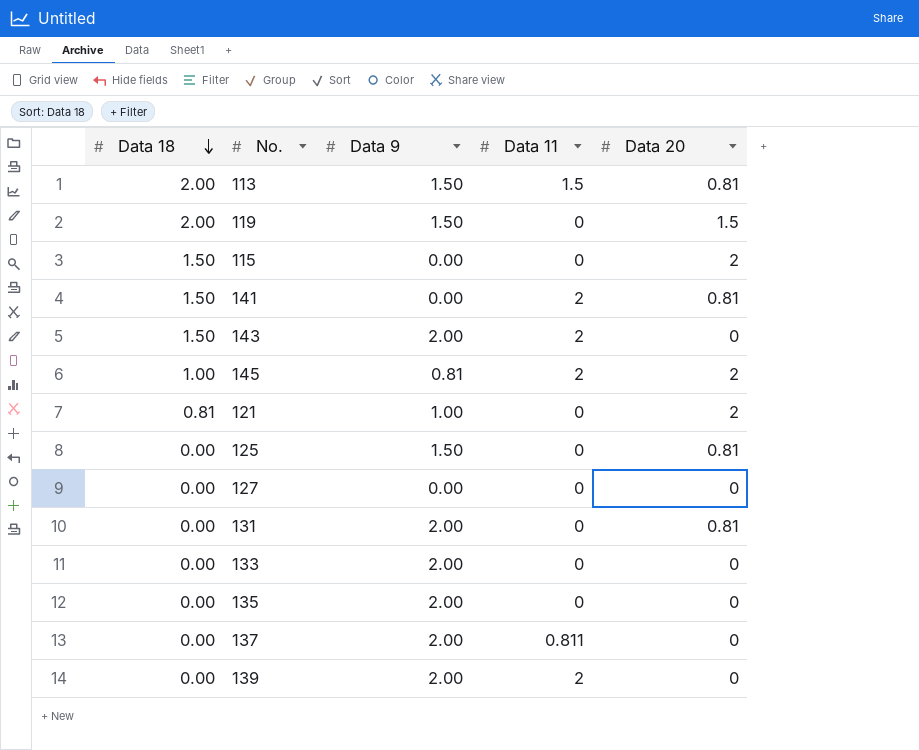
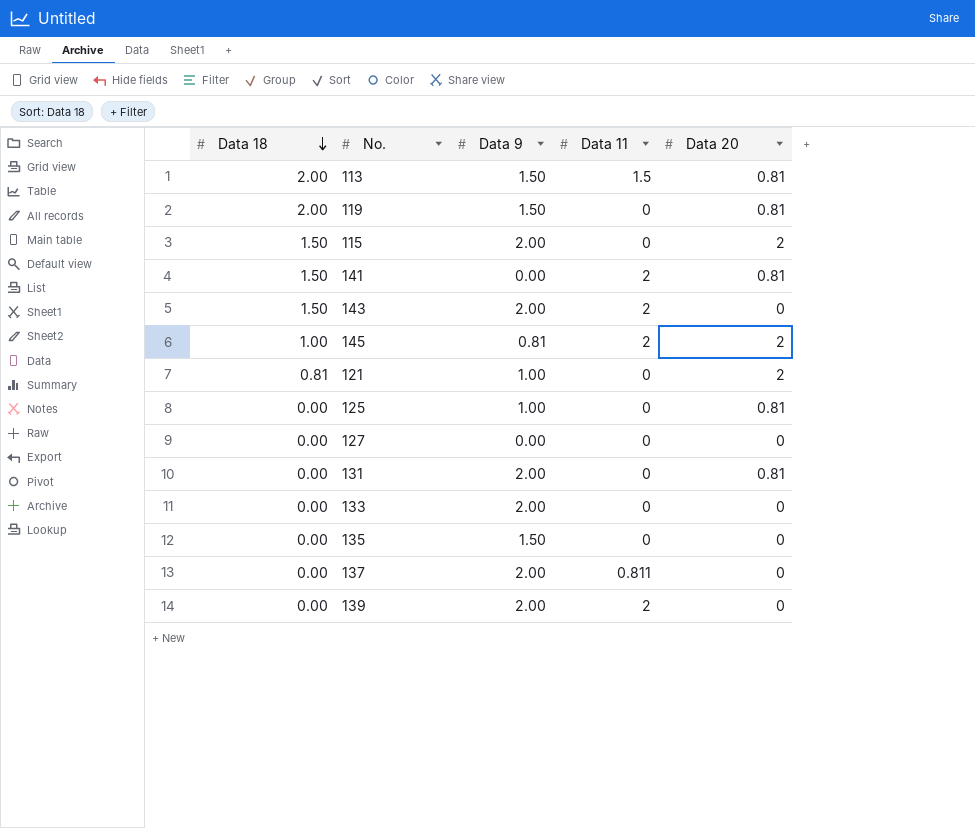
119 | Data 20: 1.5 -> 0.81
115 | Data 9: 0.00 -> 2.00
125 | Data 9: 1.50 -> 1.00
135 | Data 9: 2.00 -> 1.50

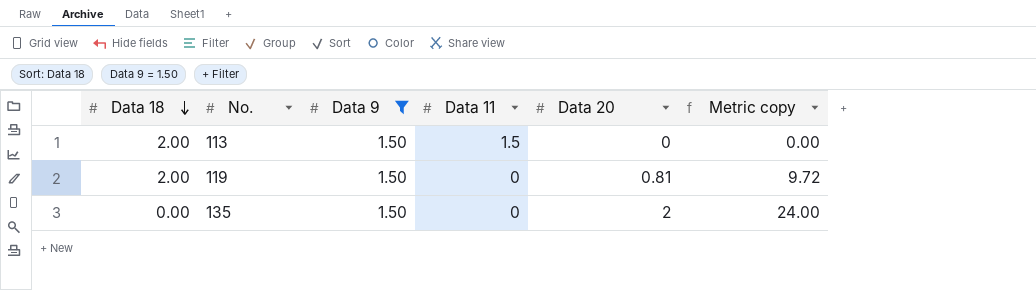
filter: none -> Data 9 = 1.50
column Metric copy | formula: none -> [Data 20] * 12
113 | Data 20: 0.81 -> 0
135 | Data 20: 0 -> 2

